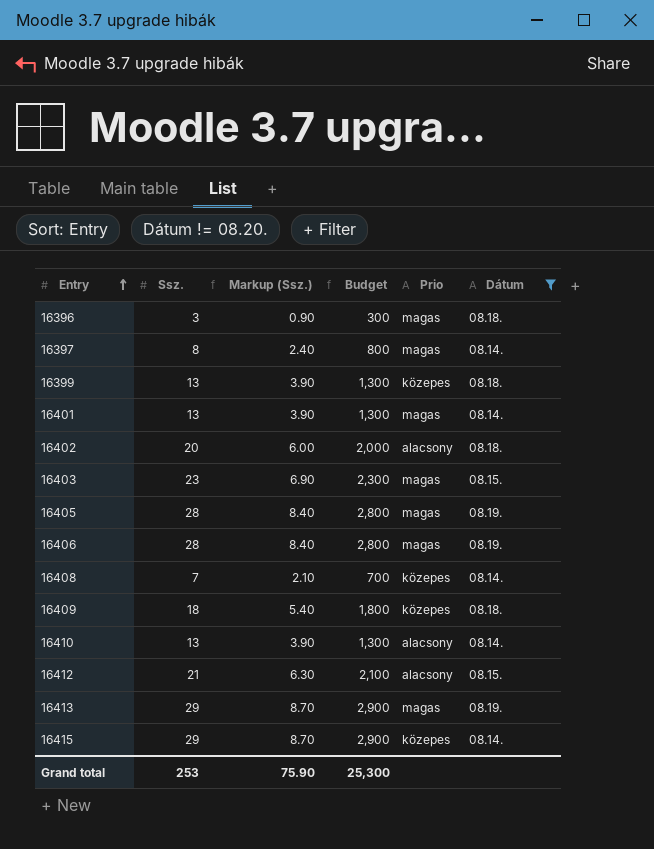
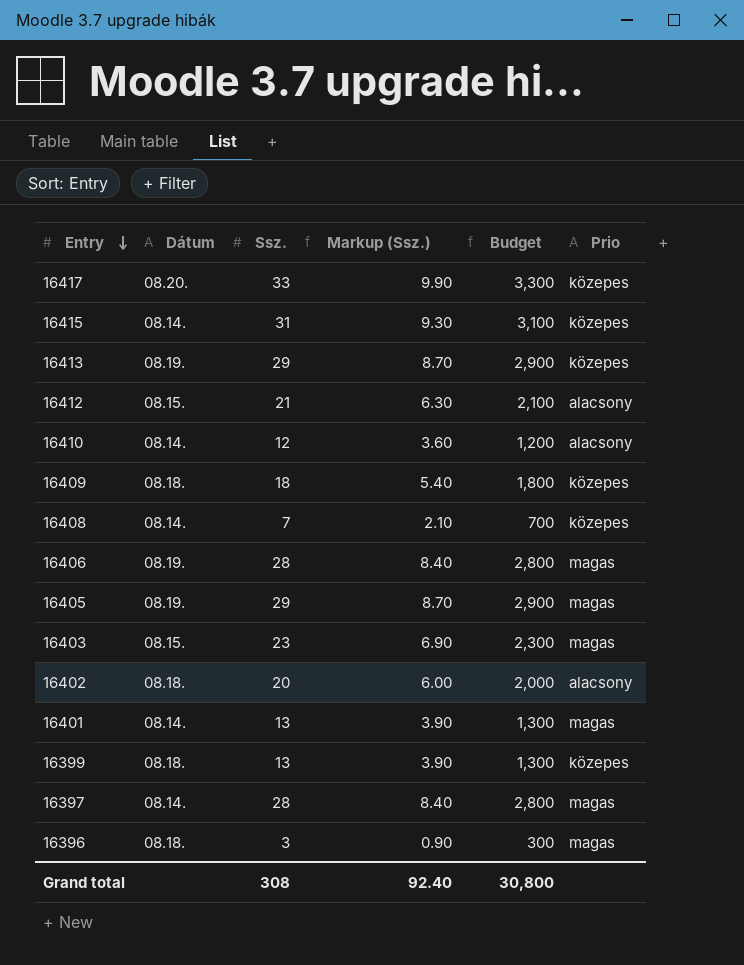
filter: Dátum != 08.20. -> none
row order: Entry ascending -> Entry descending
column Dátum | position: 6 -> 2
16415 | Ssz.: 29 -> 31
16415 | Markup (Ssz.): 8.70 -> 9.30
16415 | Budget: 2,900 -> 3,100
16413 | Prio: magas -> közepes
16410 | Ssz.: 13 -> 12
16410 | Markup (Ssz.): 3.90 -> 3.60
16410 | Budget: 1,300 -> 1,200
16405 | Ssz.: 28 -> 29
16405 | Markup (Ssz.): 8.40 -> 8.70
16405 | Budget: 2,800 -> 2,900
16397 | Ssz.: 8 -> 28
16397 | Markup (Ssz.): 2.40 -> 8.40
16397 | Budget: 800 -> 2,800
Grand total | Ssz.: 253 -> 308
Grand total | Markup (Ssz.): 75.90 -> 92.40
Grand total | Budget: 25,300 -> 30,800

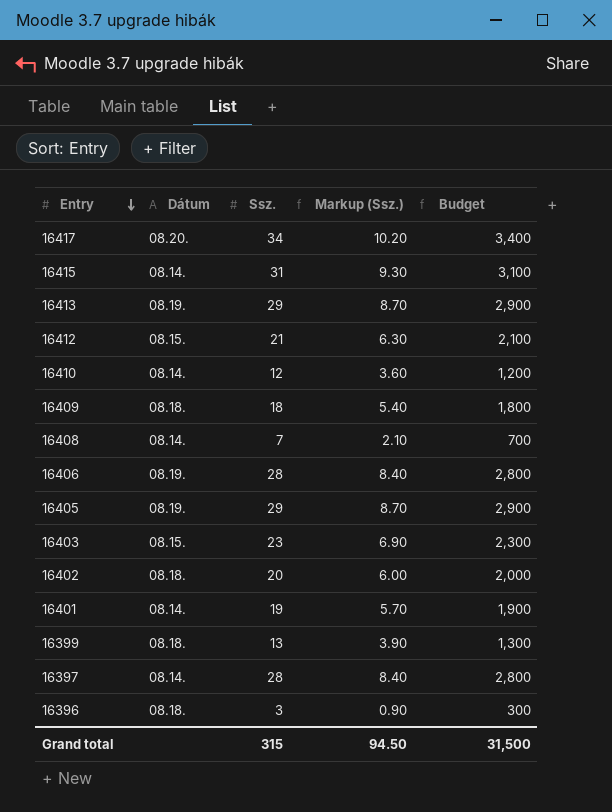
column Prio | position: 6 -> none
16417 | Ssz.: 33 -> 34
16417 | Markup (Ssz.): 9.90 -> 10.20
16417 | Budget: 3,300 -> 3,400
16401 | Ssz.: 13 -> 19
16401 | Markup (Ssz.): 3.90 -> 5.70
16401 | Budget: 1,300 -> 1,900
Grand total | Ssz.: 308 -> 315
Grand total | Markup (Ssz.): 92.40 -> 94.50
Grand total | Budget: 30,800 -> 31,500

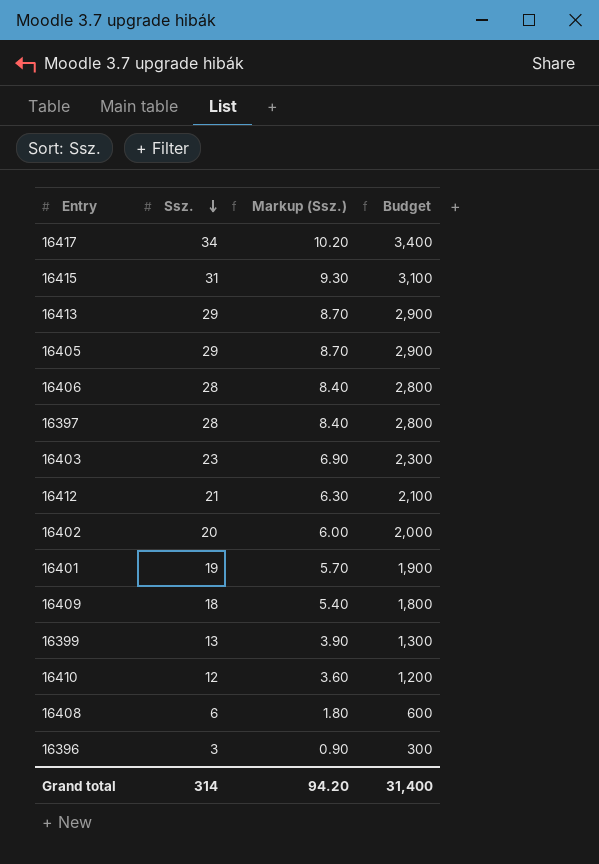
row order: Entry descending -> Ssz. descending
column Dátum | position: 2 -> none
16408 | Ssz.: 7 -> 6
16408 | Markup (Ssz.): 2.10 -> 1.80
16408 | Budget: 700 -> 600
Grand total | Ssz.: 315 -> 314
Grand total | Markup (Ssz.): 94.50 -> 94.20
Grand total | Budget: 31,500 -> 31,400

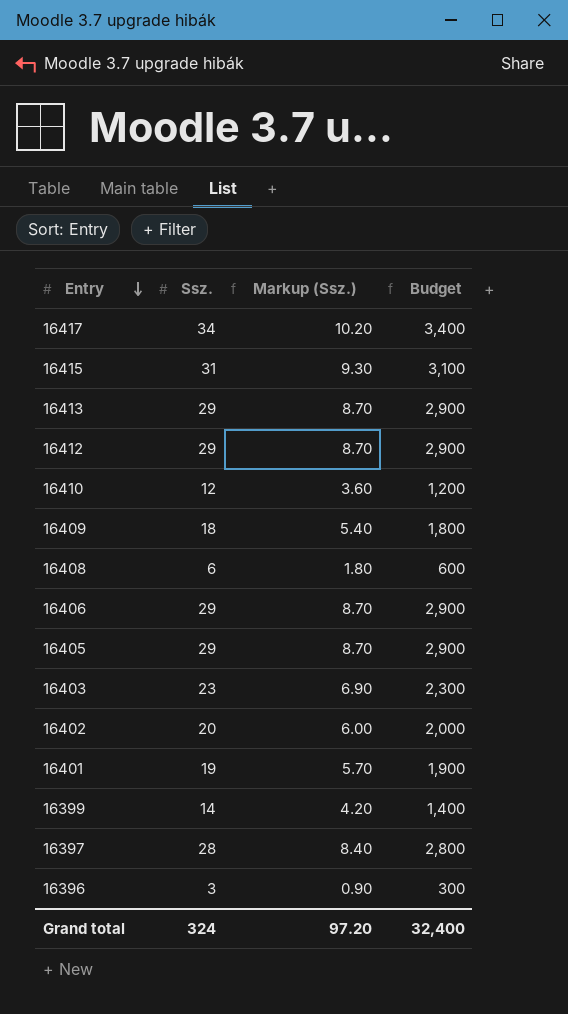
row order: Ssz. descending -> Entry descending
16412 | Ssz.: 21 -> 29
16412 | Markup (Ssz.): 6.30 -> 8.70
16412 | Budget: 2,100 -> 2,900
16406 | Ssz.: 28 -> 29
16406 | Markup (Ssz.): 8.40 -> 8.70
16406 | Budget: 2,800 -> 2,900
16399 | Ssz.: 13 -> 14
16399 | Markup (Ssz.): 3.90 -> 4.20
16399 | Budget: 1,300 -> 1,400
Grand total | Ssz.: 314 -> 324
Grand total | Markup (Ssz.): 94.20 -> 97.20
Grand total | Budget: 31,400 -> 32,400

